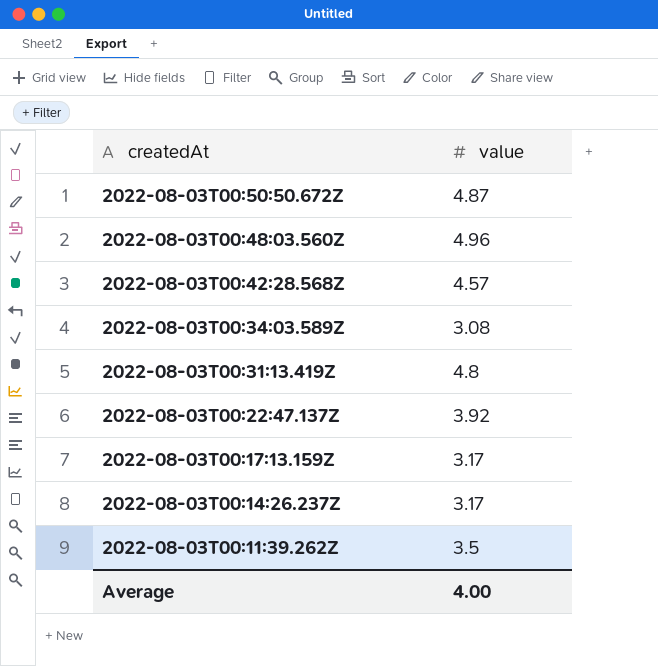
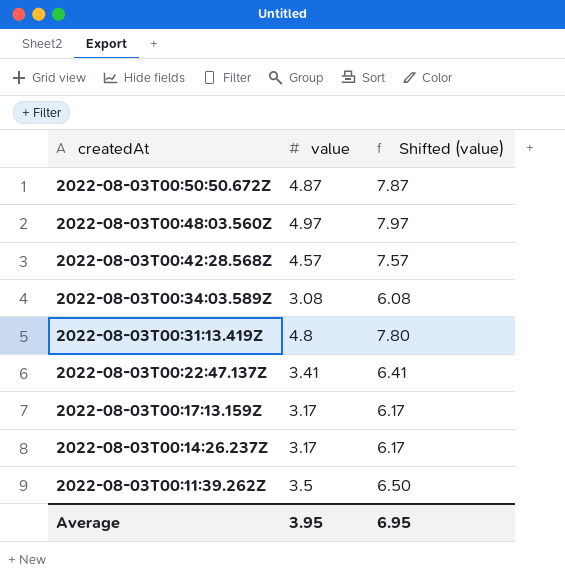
column Shifted (value) | formula: none -> [value] + 3
2022-08-03T00:48:03.560Z | value: 4.96 -> 4.97
2022-08-03T00:22:47.137Z | value: 3.92 -> 3.41
Average | value: 4.00 -> 3.95

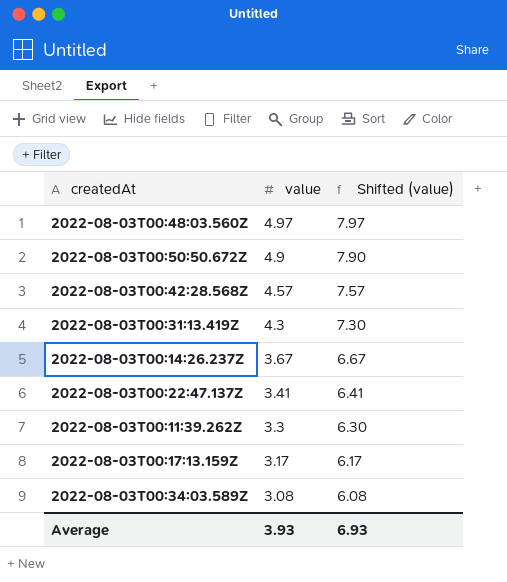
row order: createdAt descending -> value descending
2022-08-03T00:50:50.672Z | value: 4.87 -> 4.9
2022-08-03T00:50:50.672Z | Shifted (value): 7.87 -> 7.90
2022-08-03T00:31:13.419Z | value: 4.8 -> 4.3
2022-08-03T00:31:13.419Z | Shifted (value): 7.80 -> 7.30
2022-08-03T00:14:26.237Z | value: 3.17 -> 3.67
2022-08-03T00:14:26.237Z | Shifted (value): 6.17 -> 6.67
2022-08-03T00:11:39.262Z | value: 3.5 -> 3.3
2022-08-03T00:11:39.262Z | Shifted (value): 6.50 -> 6.30
Average | value: 3.95 -> 3.93
Average | Shifted (value): 6.95 -> 6.93

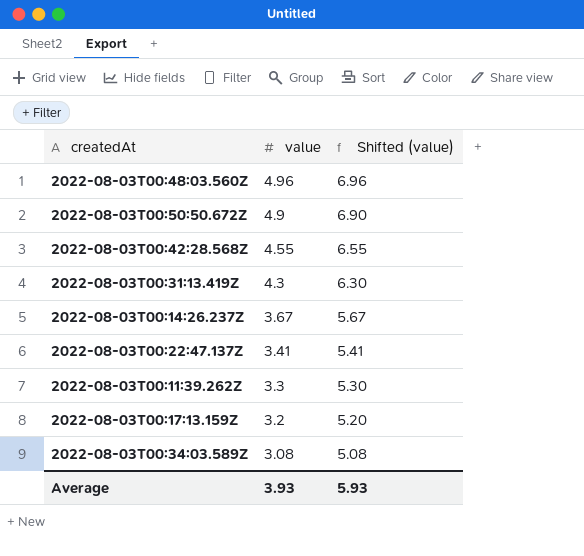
column Shifted (value) | formula: [value] + 3 -> [value] + 2
2022-08-03T00:48:03.560Z | value: 4.97 -> 4.96
2022-08-03T00:42:28.568Z | value: 4.57 -> 4.55
2022-08-03T00:17:13.159Z | value: 3.17 -> 3.2
Average | Shifted (value): 6.93 -> 5.93

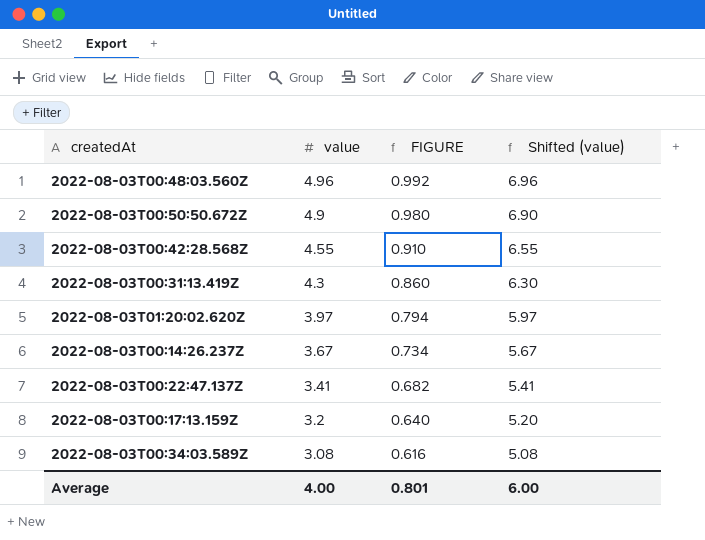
column FIGURE | formula: none -> [value] * 0.2
row 2022-08-03T00:11:39.262Z: 3.3 | 5.30 -> none
row 2022-08-03T01:20:02.620Z: none -> 3.97 | 0.794 | 5.97
Average | value: 3.93 -> 4.00
Average | Shifted (value): 5.93 -> 6.00

